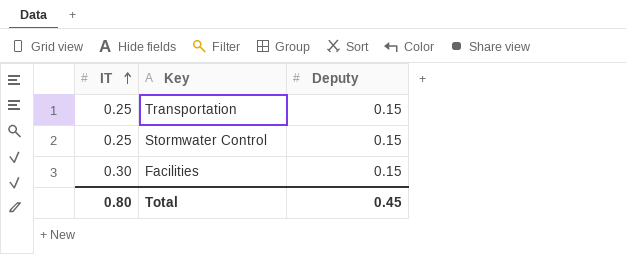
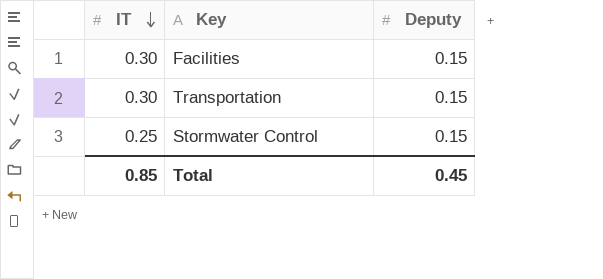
row order: IT ascending -> IT descending
Transportation | IT: 0.25 -> 0.30
Total | IT: 0.80 -> 0.85

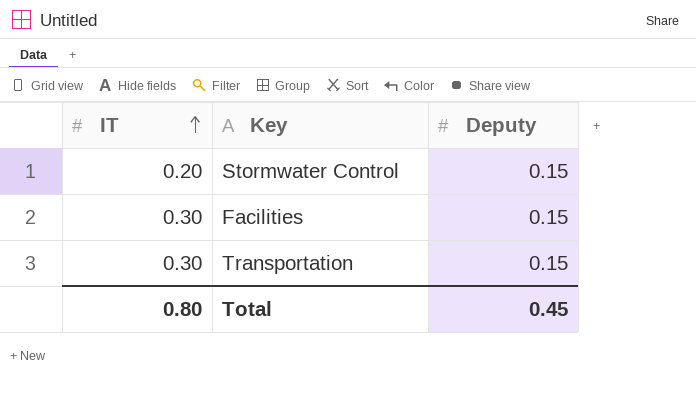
row order: IT descending -> IT ascending
Stormwater Control | IT: 0.25 -> 0.20
Total | IT: 0.85 -> 0.80

